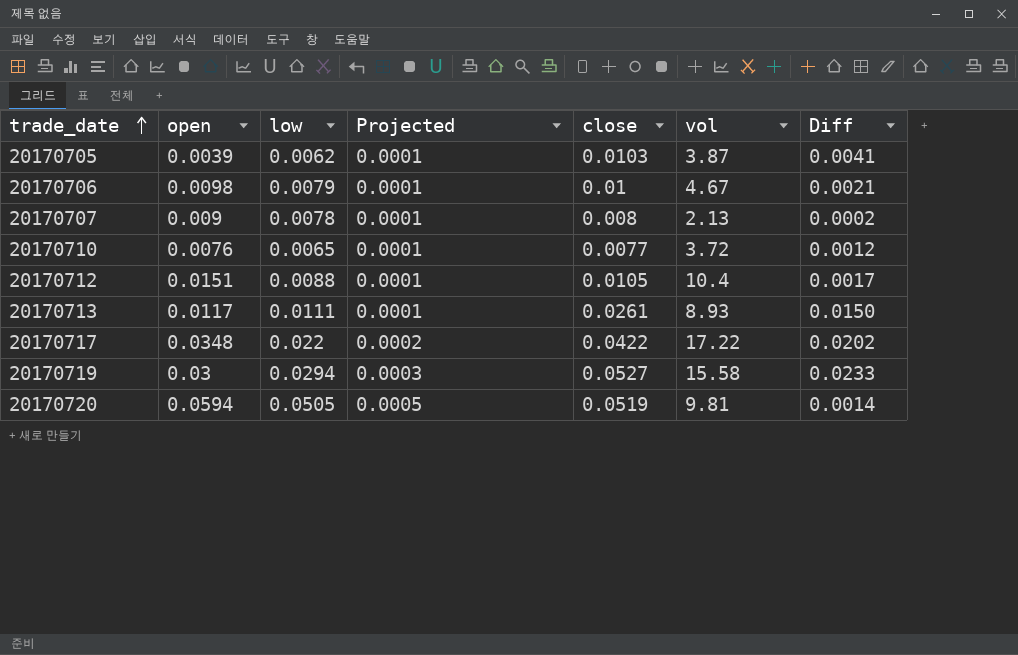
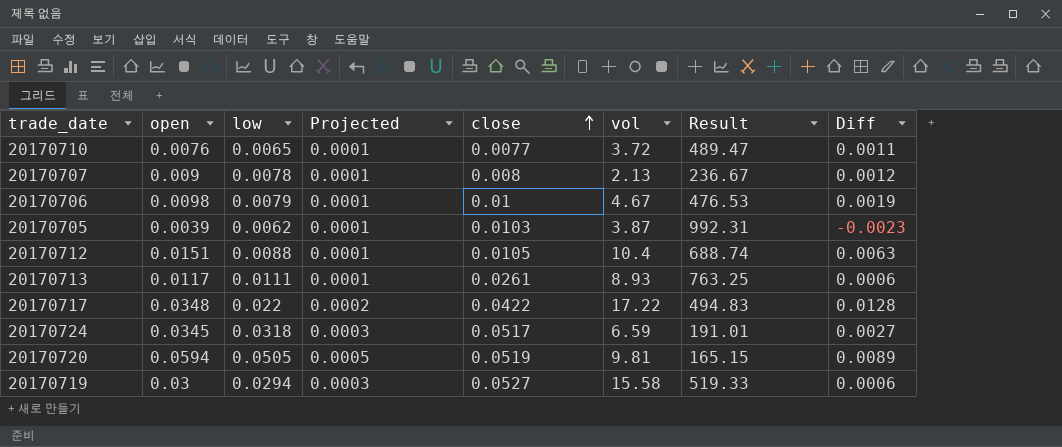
row order: trade_date ascending -> close ascending
column Result | formula: none -> [vol] / [open]
column Diff | formula: [close] - [low] -> [open] - [low]
row 20170724: none -> 0.0345 | 0.0318 | 0.0003 | 0.0517 | 6.59 | 191.01 | 0.0027

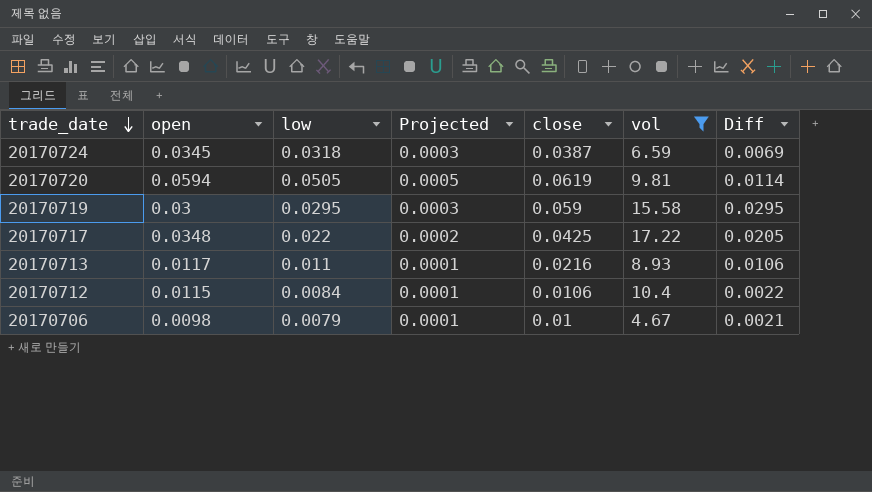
filter: none -> vol >= 4.67
row order: close ascending -> trade_date descending
column Result | formula: [vol] / [open] -> none
column Diff | formula: [open] - [low] -> [close] - [low]
20170724 | close: 0.0517 -> 0.0387
20170720 | close: 0.0519 -> 0.0619
20170719 | low: 0.0294 -> 0.0295
20170719 | close: 0.0527 -> 0.059
20170717 | close: 0.0422 -> 0.0425
20170713 | low: 0.0111 -> 0.011
20170713 | close: 0.0261 -> 0.0216
20170712 | open: 0.0151 -> 0.0115
20170712 | low: 0.0088 -> 0.0084
20170712 | close: 0.0105 -> 0.0106

